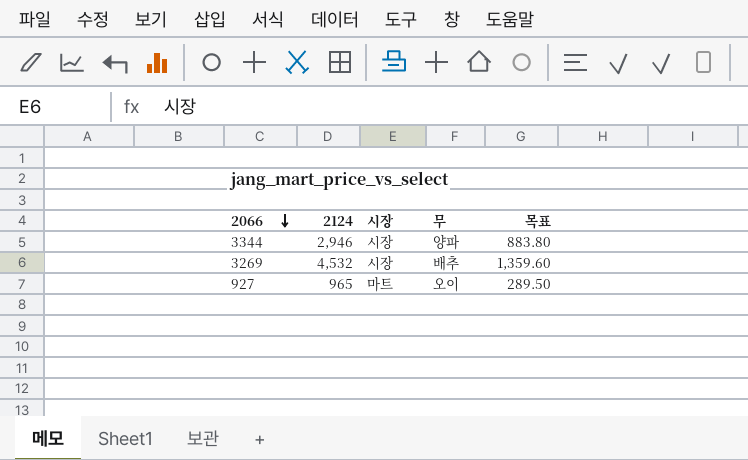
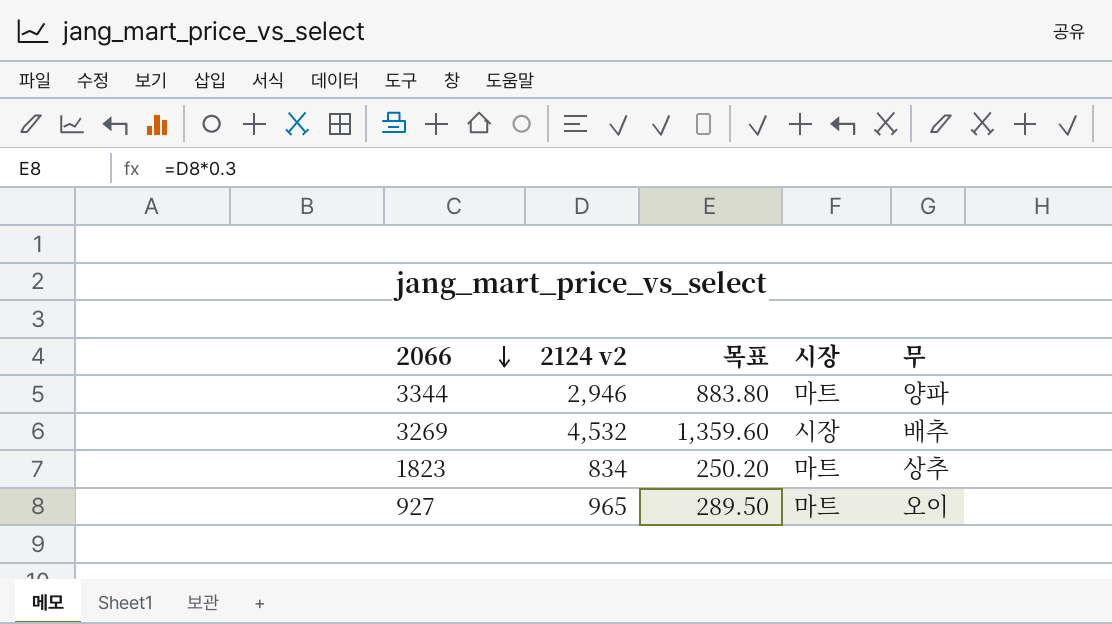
column name: 2124 -> 2124 v2
column 목표 | position: 5 -> 3
3344 | 시장: 시장 -> 마트
row 1823: none -> 834 | 250.20 | 마트 | 상추

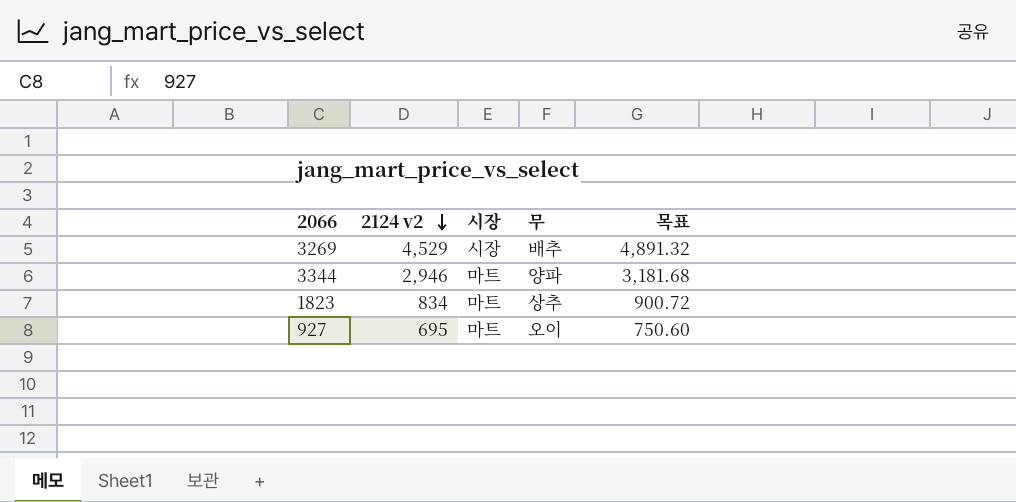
row order: 2066 descending -> 2124 v2 descending
column 목표 | formula: [2124 v2] * 0.3 -> [2124 v2] * 1.08
column 목표 | position: 3 -> 5
3269 | 2124 v2: 4,532 -> 4,529
927 | 2124 v2: 965 -> 695

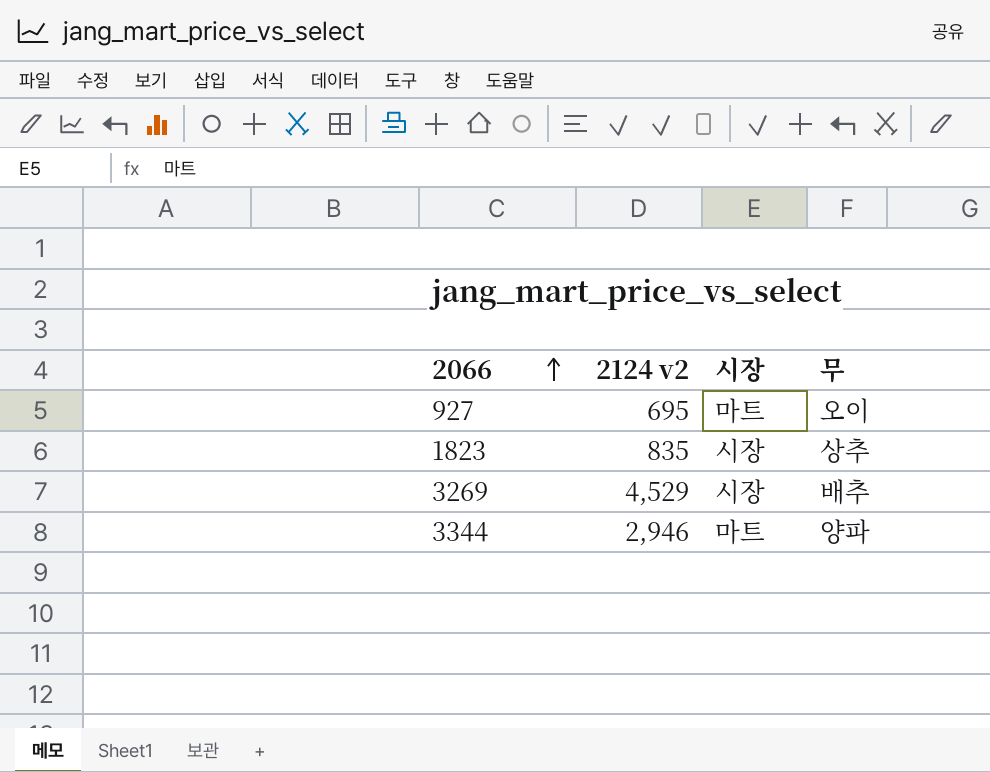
row order: 2124 v2 descending -> 2066 ascending
column 목표 | formula: [2124 v2] * 1.08 -> none
1823 | 2124 v2: 834 -> 835
1823 | 시장: 마트 -> 시장

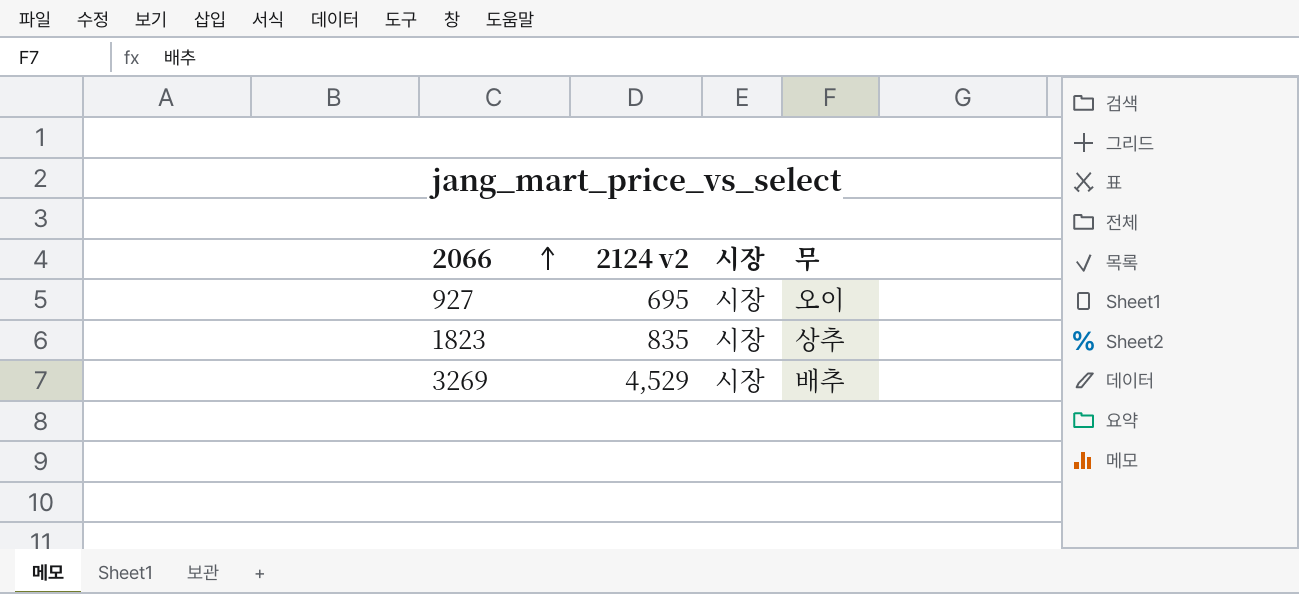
row 3344: 2,946 | 마트 | 양파 -> none
927 | 시장: 마트 -> 시장

